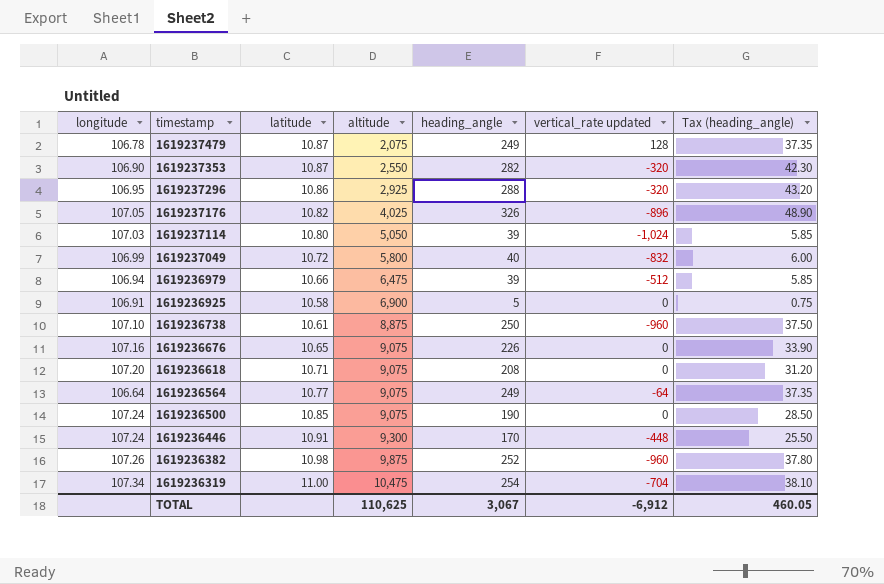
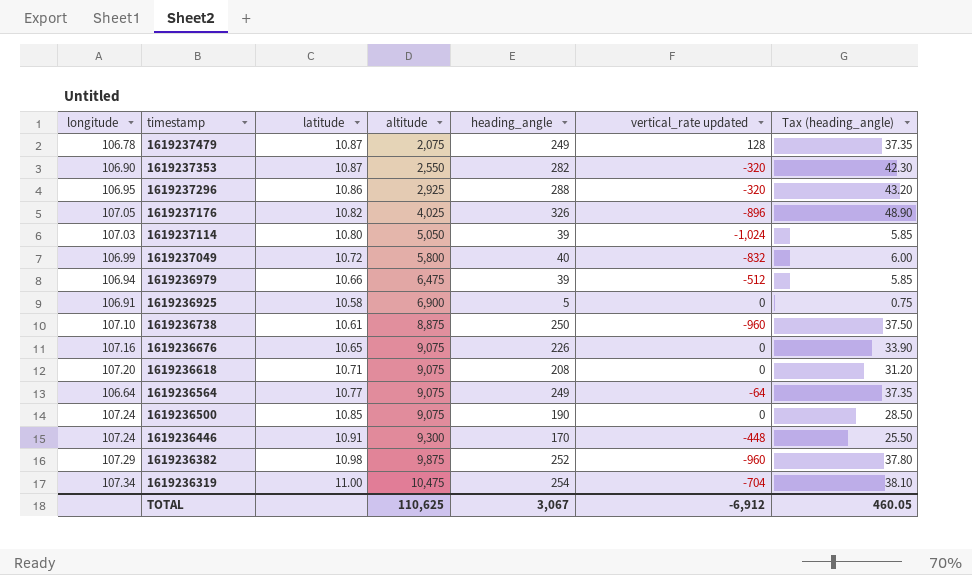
1619236382 | longitude: 107.26 -> 107.29

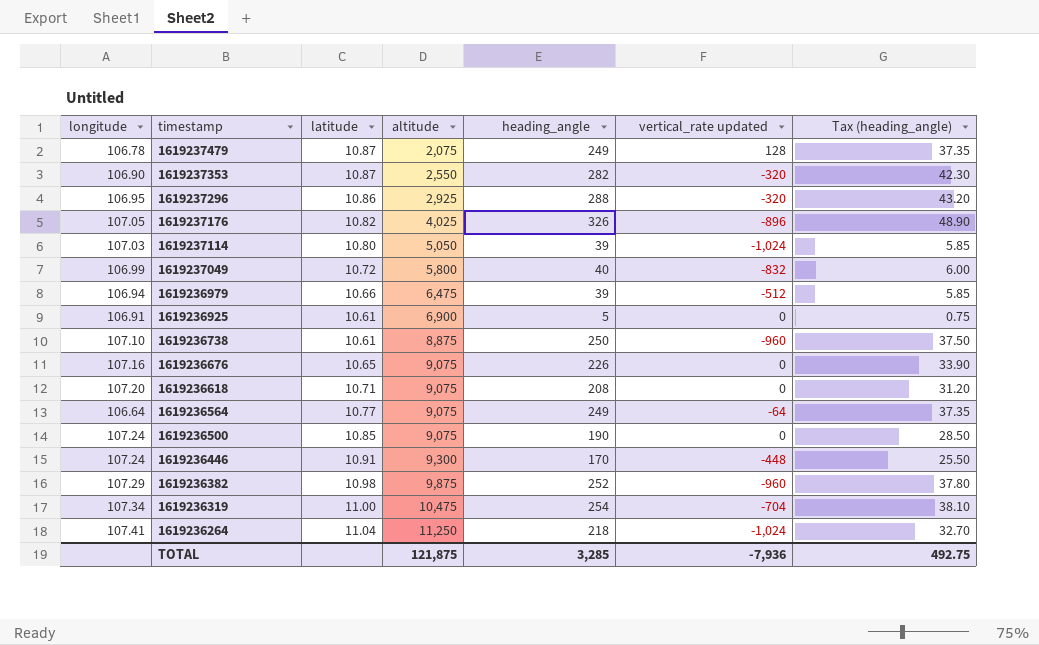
1619236925 | latitude: 10.58 -> 10.61
row 1619236264: none -> 107.41 | 11.04 | 11,250 | 218 | -1,024 | 32.70
TOTAL | altitude: 110,625 -> 121,875
TOTAL | heading_angle: 3,067 -> 3,285
TOTAL | vertical_rate updated: -6,912 -> -7,936
TOTAL | Tax (heading_angle): 460.05 -> 492.75

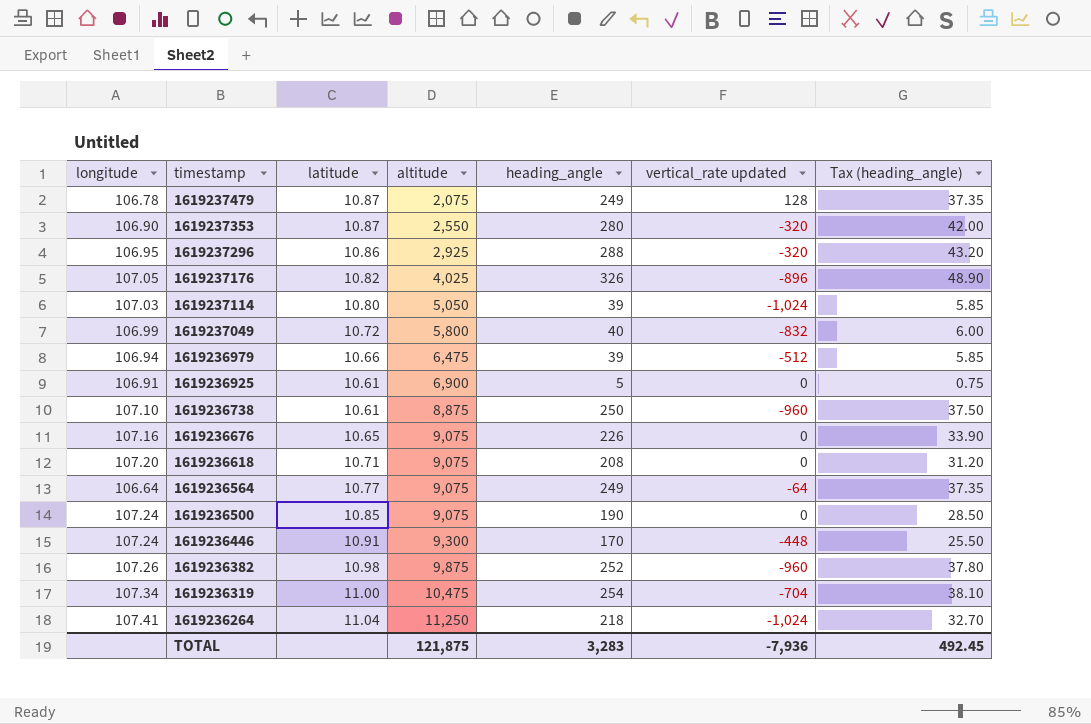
1619237353 | heading_angle: 282 -> 280
1619237353 | Tax (heading_angle): 42.30 -> 42.00
1619236382 | longitude: 107.29 -> 107.26
TOTAL | heading_angle: 3,285 -> 3,283
TOTAL | Tax (heading_angle): 492.75 -> 492.45

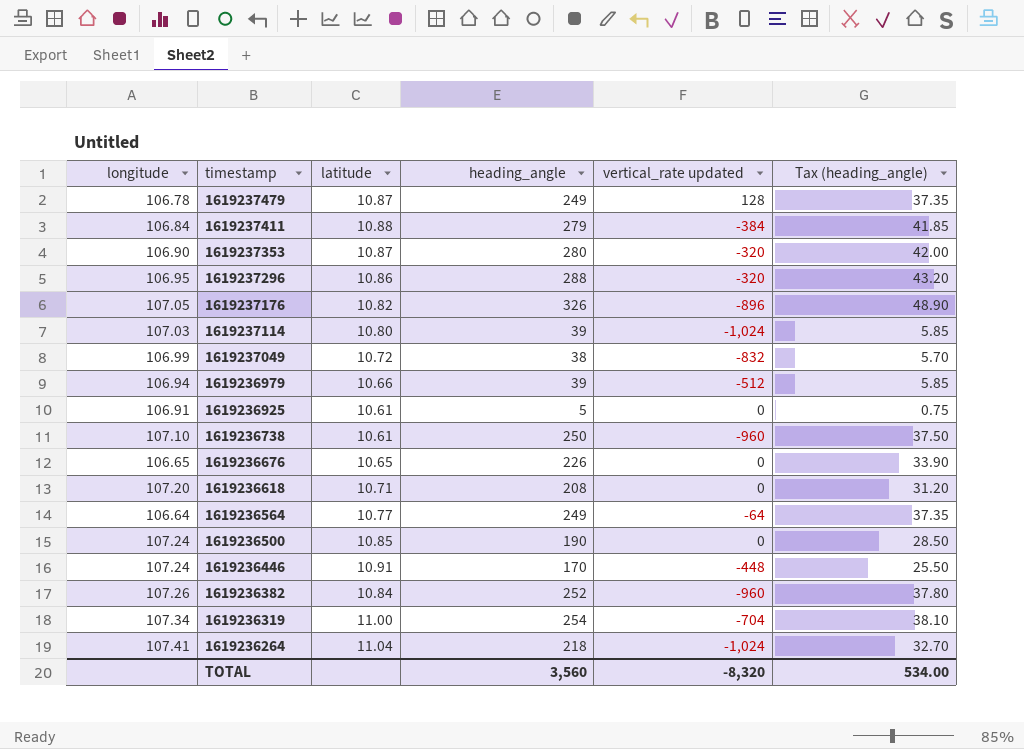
column altitude | position: 4 -> none
row 1619237411: none -> 106.84 | 10.88 | 279 | -384 | 41.85
1619237049 | heading_angle: 40 -> 38
1619237049 | Tax (heading_angle): 6.00 -> 5.70
1619236676 | longitude: 107.16 -> 106.65
1619236382 | latitude: 10.98 -> 10.84
TOTAL | heading_angle: 3,283 -> 3,560
TOTAL | vertical_rate updated: -7,936 -> -8,320
TOTAL | Tax (heading_angle): 492.45 -> 534.00

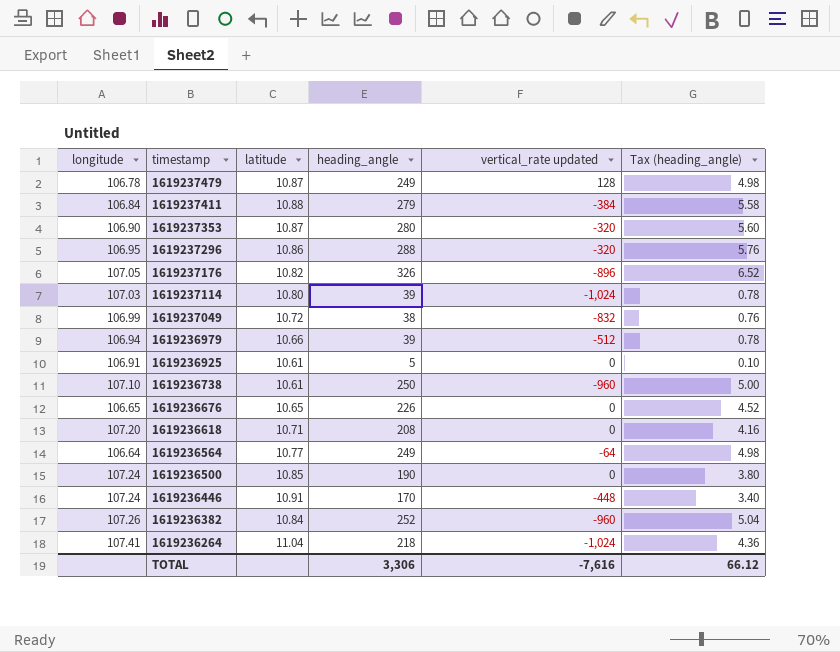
column Tax (heading_angle) | formula: [heading_angle] * 0.15 -> [heading_angle] * 0.02
row 1619236319: 107.34 | 11.00 | 254 | -704 | 38.10 -> none
TOTAL | heading_angle: 3,560 -> 3,306
TOTAL | vertical_rate updated: -8,320 -> -7,616
TOTAL | Tax (heading_angle): 534.00 -> 66.12

